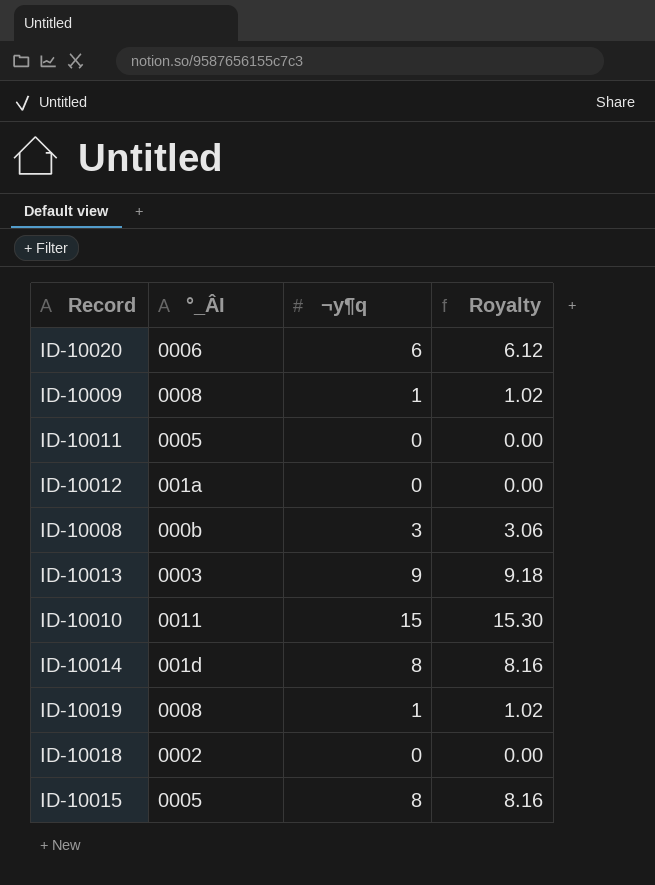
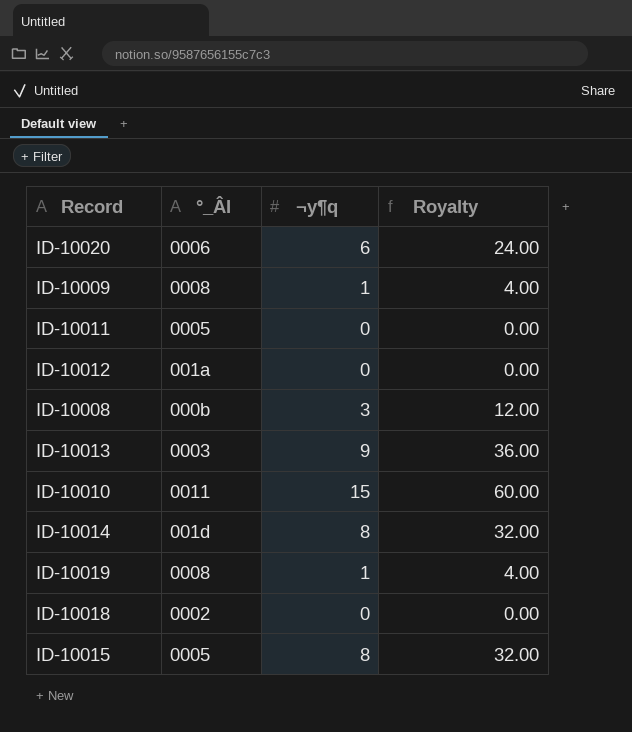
column Royalty | formula: [¬y¶q] * 1.02 -> [¬y¶q] * 4

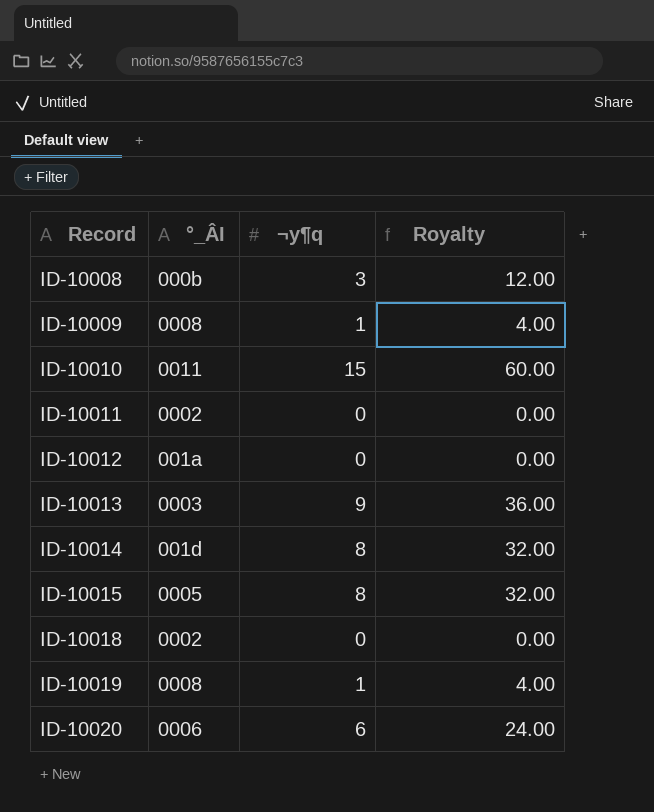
row order: none -> Record ascending
ID-10011 | °_ÂI: 0005 -> 0002

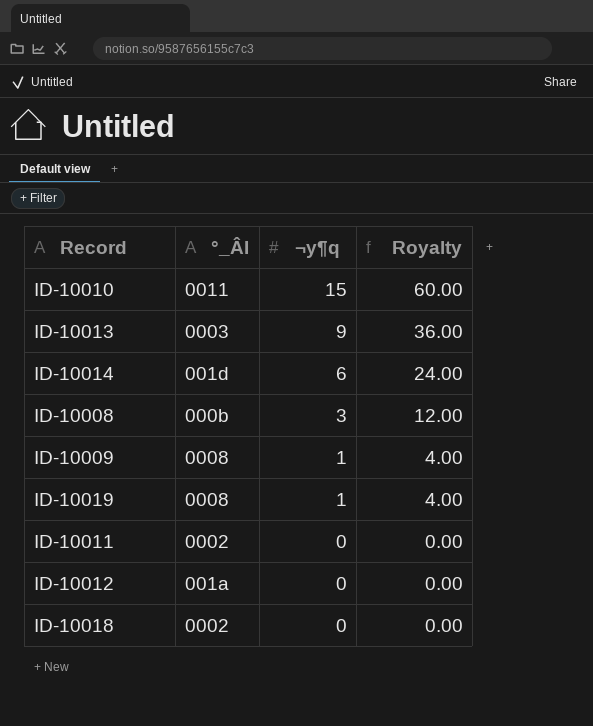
row order: Record ascending -> ¬y¶q descending
row ID-10015: 0005 | 8 | 32.00 -> none
row ID-10020: 0006 | 6 | 24.00 -> none
ID-10014 | ¬y¶q: 8 -> 6
ID-10014 | Royalty: 32.00 -> 24.00

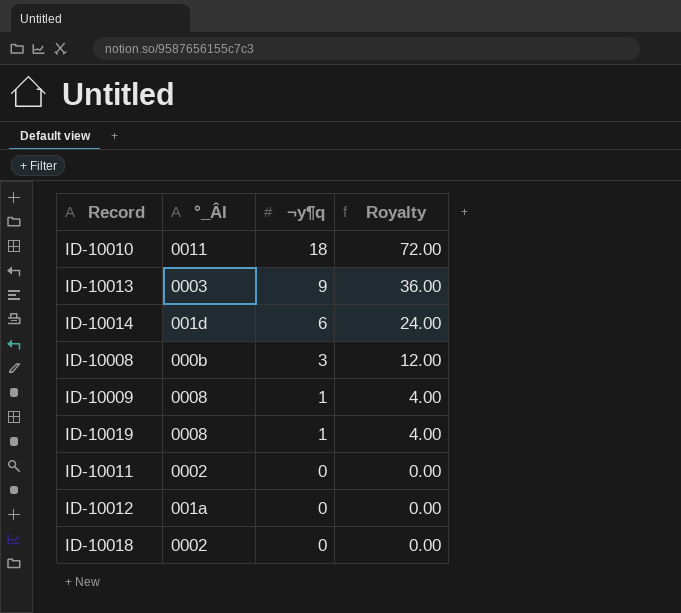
ID-10010 | ¬y¶q: 15 -> 18
ID-10010 | Royalty: 60.00 -> 72.00

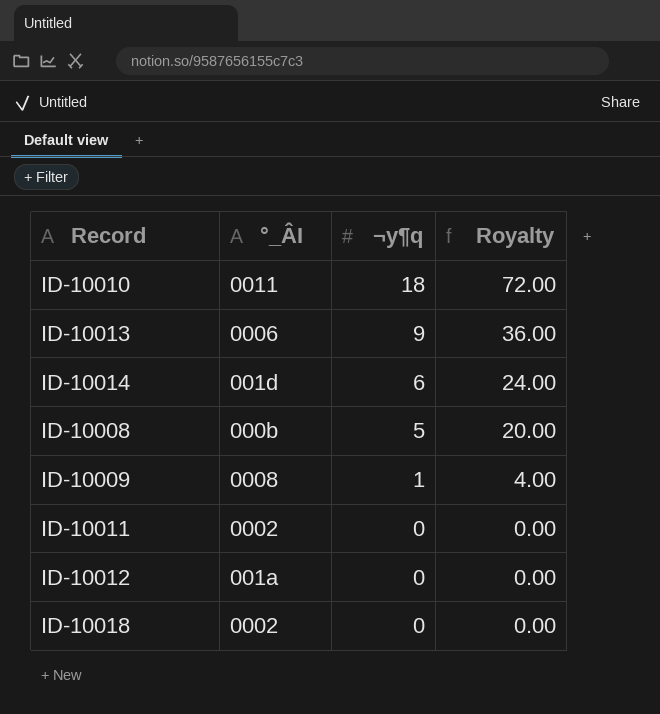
row ID-10019: 0008 | 1 | 4.00 -> none
ID-10013 | °_ÂI: 0003 -> 0006
ID-10008 | ¬y¶q: 3 -> 5
ID-10008 | Royalty: 12.00 -> 20.00

